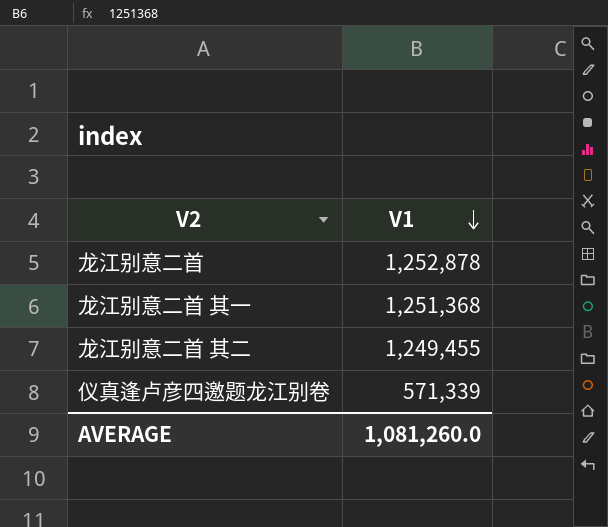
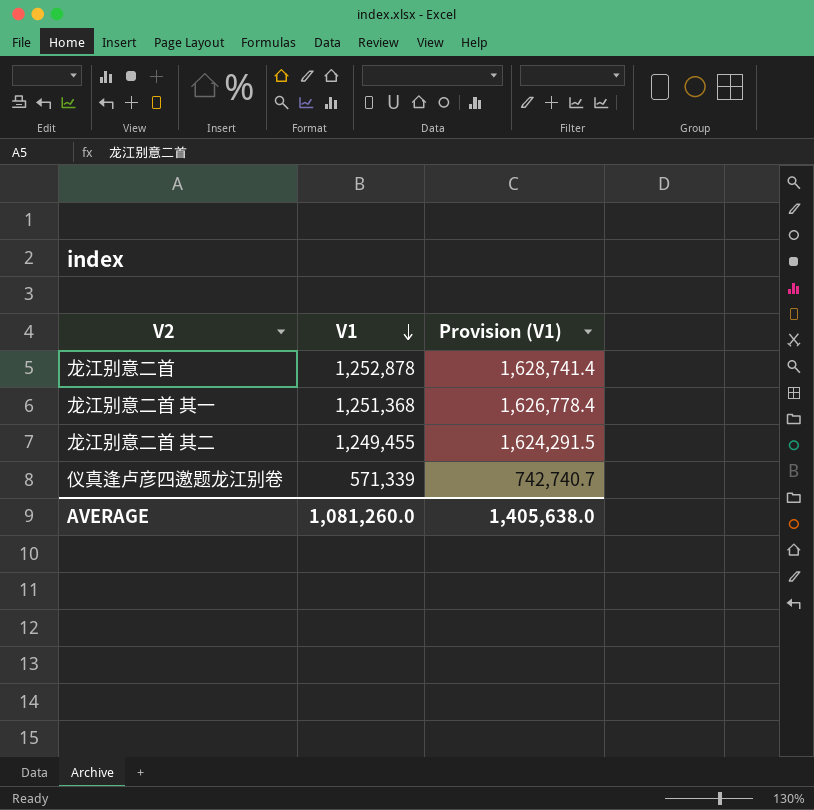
column Provision (V1) | formula: none -> [V1] * 1.3

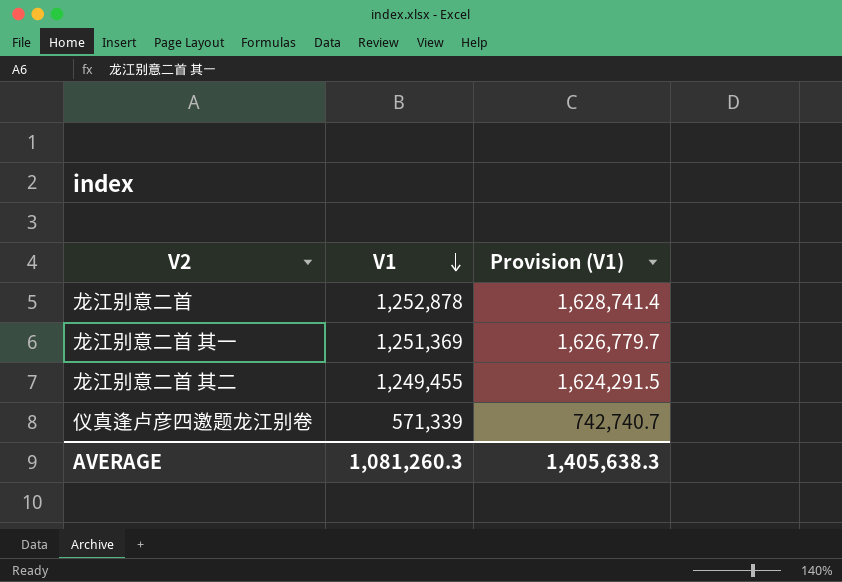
龙江别意二首 其一 | V1: 1,251,368 -> 1,251,369
龙江别意二首 其一 | Provision (V1): 1,626,778.4 -> 1,626,779.7
AVERAGE | V1: 1,081,260.0 -> 1,081,260.3
AVERAGE | Provision (V1): 1,405,638.0 -> 1,405,638.3

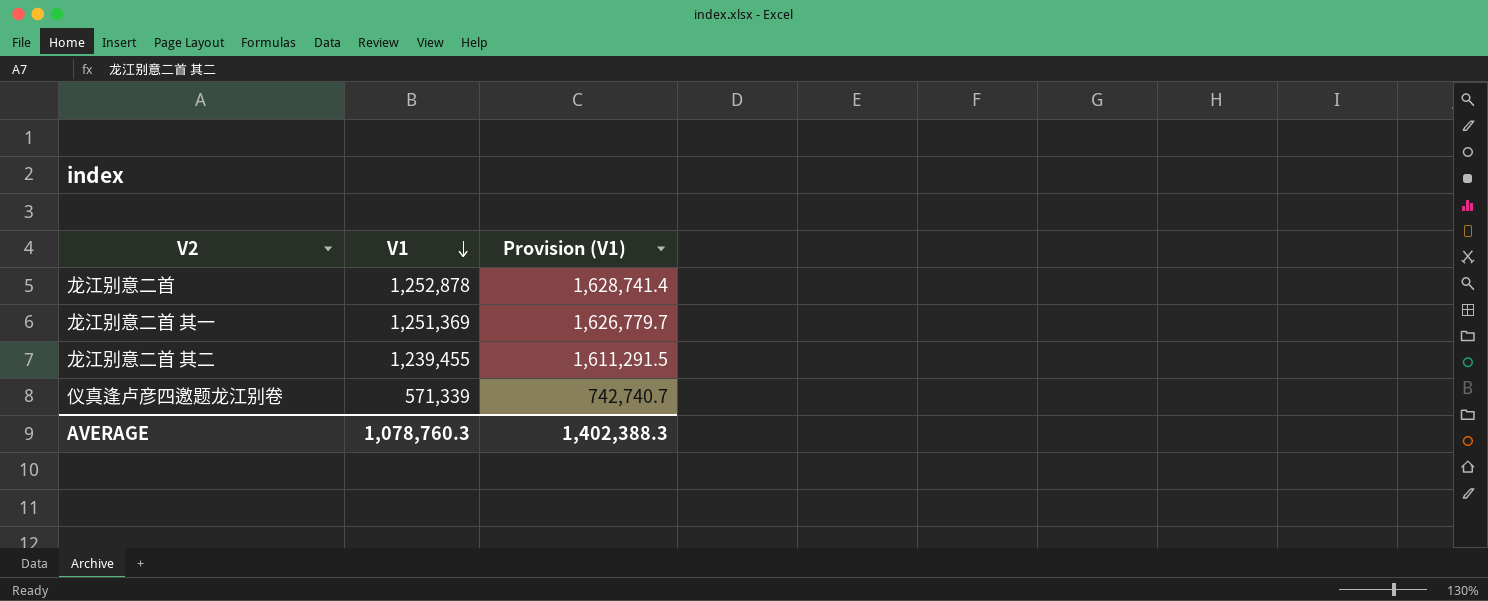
龙江别意二首 其二 | V1: 1,249,455 -> 1,239,455
龙江别意二首 其二 | Provision (V1): 1,624,291.5 -> 1,611,291.5
AVERAGE | V1: 1,081,260.3 -> 1,078,760.3
AVERAGE | Provision (V1): 1,405,638.3 -> 1,402,388.3

